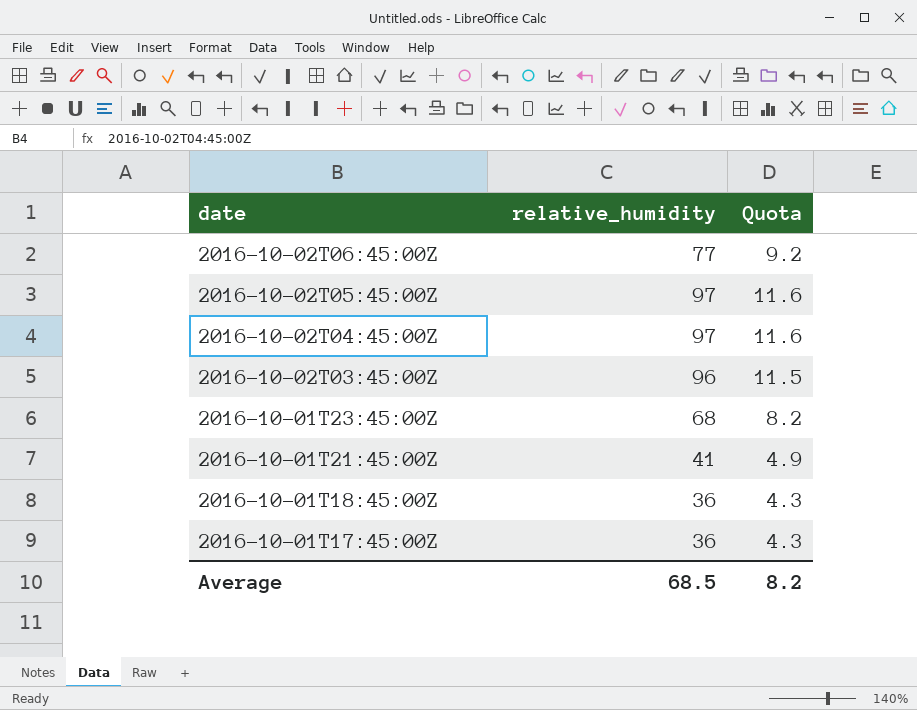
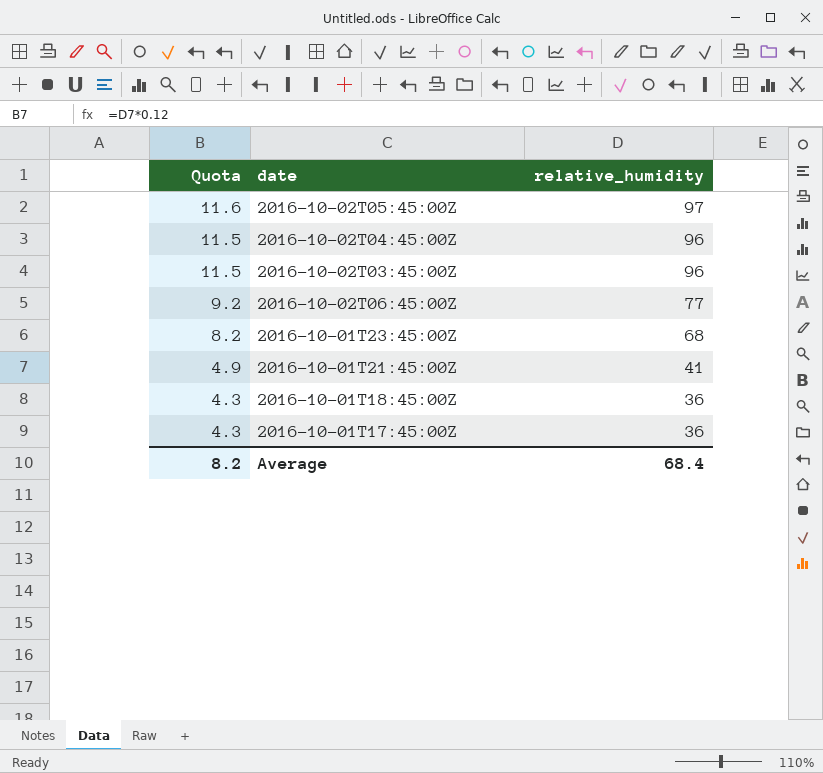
row order: date descending -> Quota descending
column Quota | position: 3 -> 1
2016-10-02T04:45:00Z | Quota: 11.6 -> 11.5
2016-10-02T04:45:00Z | relative_humidity: 97 -> 96
Average | relative_humidity: 68.5 -> 68.4

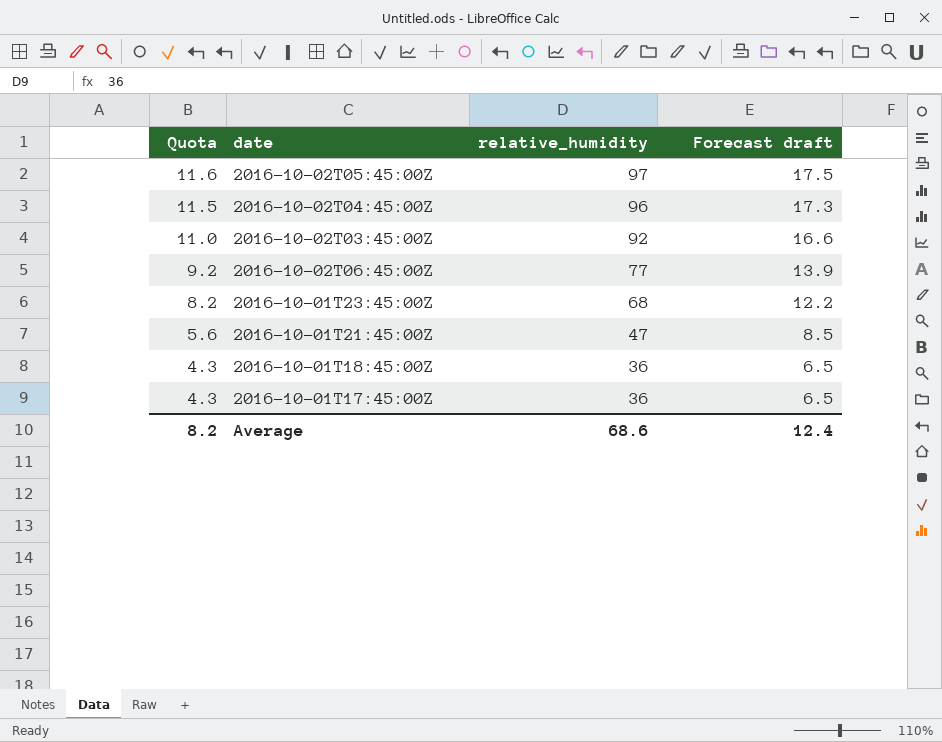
column Forecast draft | formula: none -> [relative_humidity] * 0.18
2016-10-02T03:45:00Z | Quota: 11.5 -> 11.0
2016-10-02T03:45:00Z | relative_humidity: 96 -> 92
2016-10-01T21:45:00Z | Quota: 4.9 -> 5.6
2016-10-01T21:45:00Z | relative_humidity: 41 -> 47
Average | relative_humidity: 68.4 -> 68.6

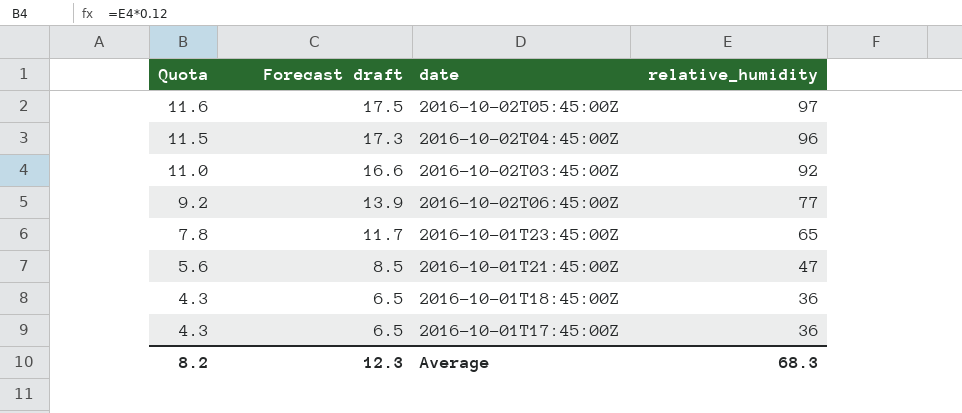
column Forecast draft | position: 4 -> 2
2016-10-01T23:45:00Z | Quota: 8.2 -> 7.8
2016-10-01T23:45:00Z | Forecast draft: 12.2 -> 11.7
2016-10-01T23:45:00Z | relative_humidity: 68 -> 65
Average | Forecast draft: 12.4 -> 12.3
Average | relative_humidity: 68.6 -> 68.3

